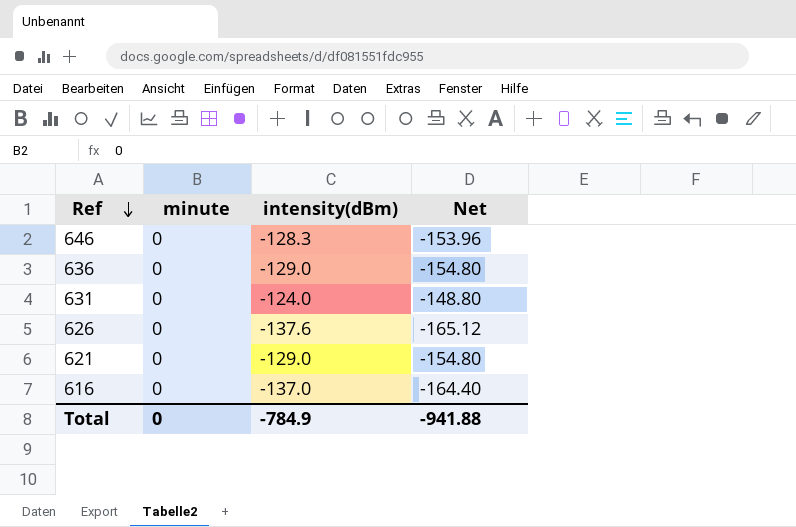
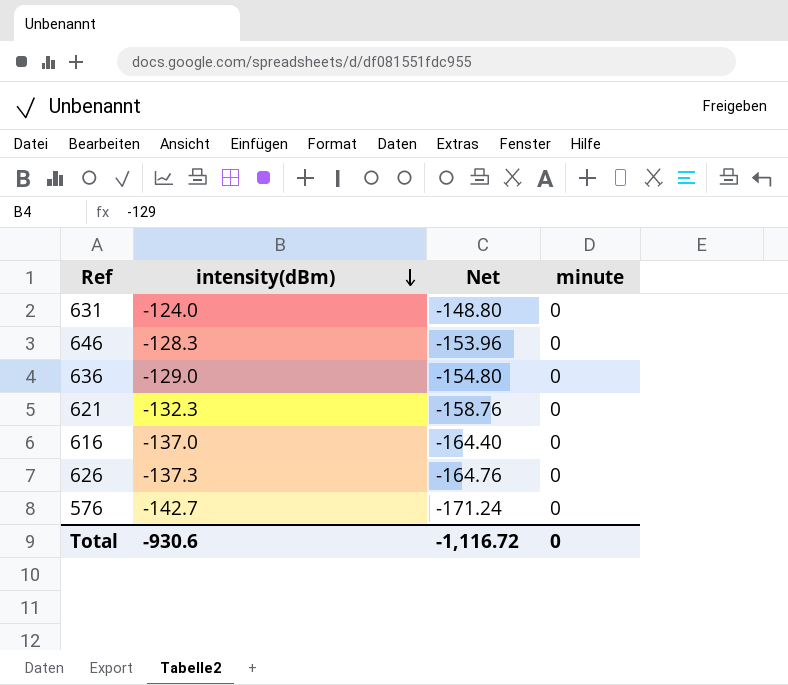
row order: Ref descending -> intensity(dBm) descending
column minute | position: 2 -> 4
621 | intensity(dBm): -129.0 -> -132.3
621 | Net: -154.80 -> -158.76
626 | intensity(dBm): -137.6 -> -137.3
626 | Net: -165.12 -> -164.76
row 576: none -> -142.7 | -171.24 | 0
Total | intensity(dBm): -784.9 -> -930.6
Total | Net: -941.88 -> -1,116.72

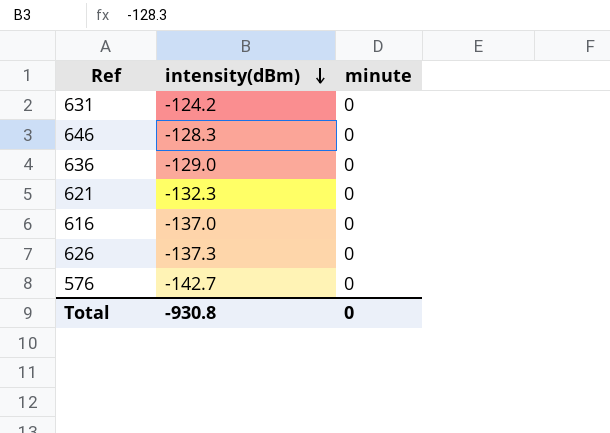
column Net | formula: [intensity(dBm)] * 1.2 -> none
631 | intensity(dBm): -124.0 -> -124.2
Total | intensity(dBm): -930.6 -> -930.8

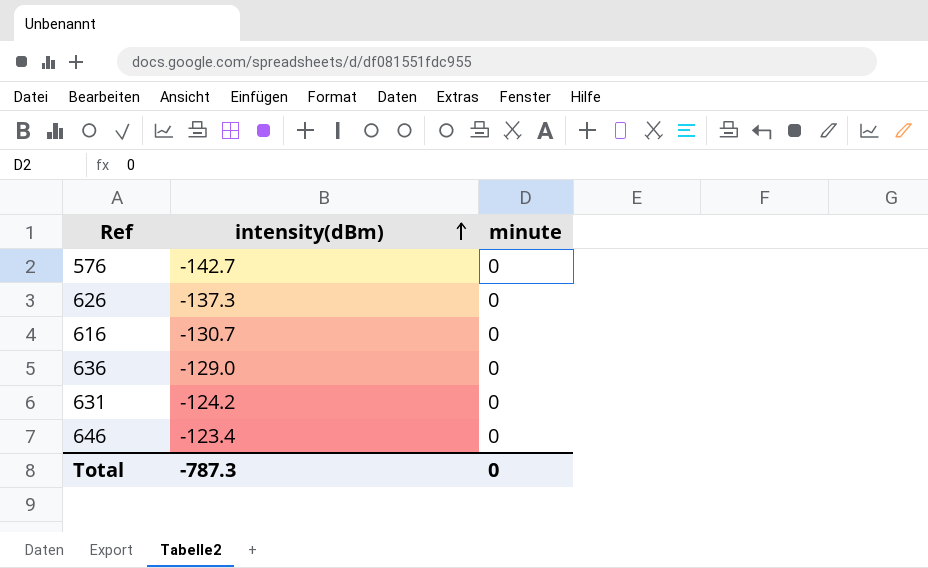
row order: intensity(dBm) descending -> intensity(dBm) ascending
row 621: -132.3 | 0 -> none
616 | intensity(dBm): -137.0 -> -130.7
646 | intensity(dBm): -128.3 -> -123.4
Total | intensity(dBm): -930.8 -> -787.3

